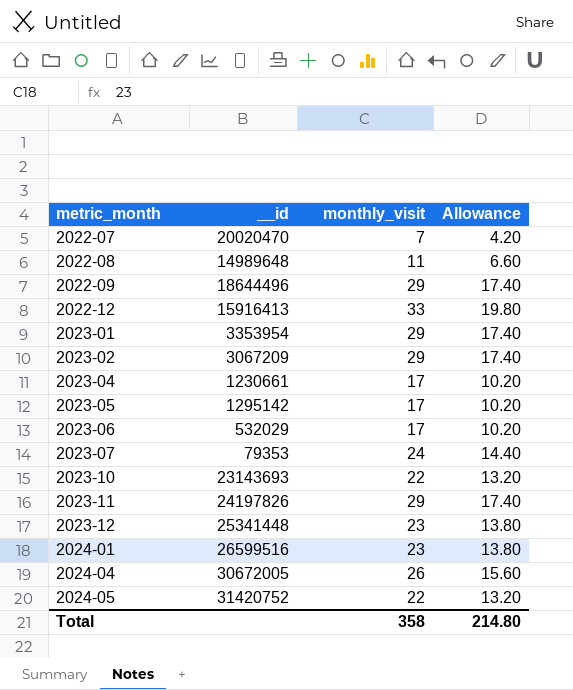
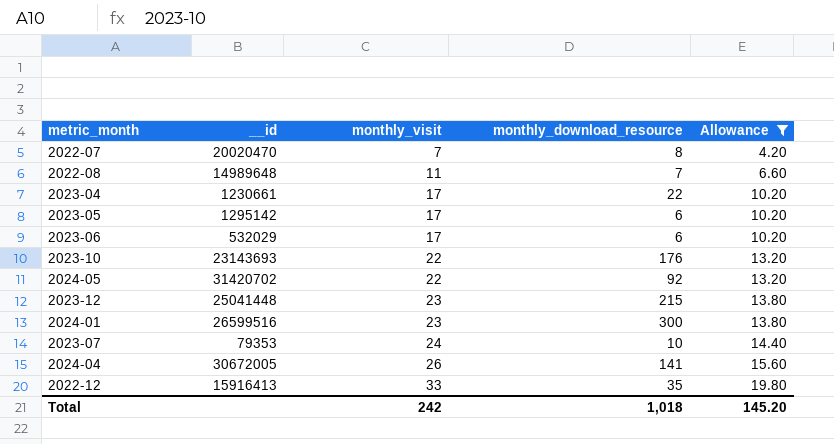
filter: none -> Allowance != 17.40
row order: metric_month ascending -> monthly_visit ascending
column monthly_download_resource | position: none -> 4
2024-05 | __id: 31420752 -> 31420702
2023-12 | __id: 25341448 -> 25041448
Total | monthly_visit: 358 -> 242
Total | Allowance: 214.80 -> 145.20

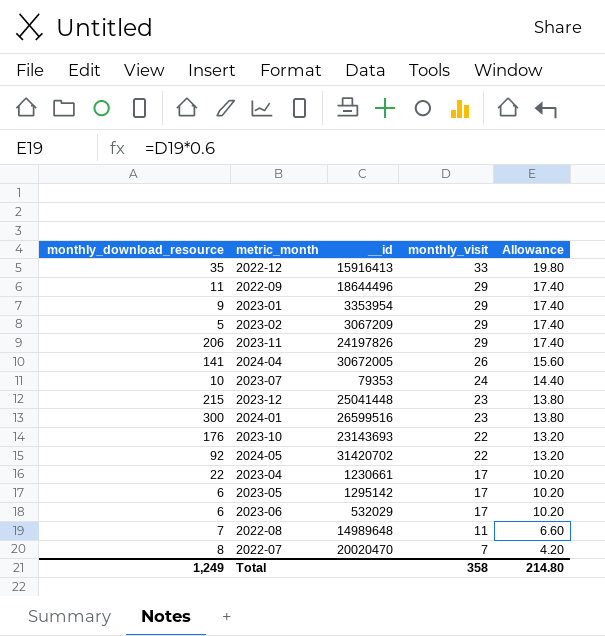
filter: Allowance != 17.40 -> none
row order: monthly_visit ascending -> monthly_visit descending
column monthly_download_resource | position: 4 -> 1
Total | monthly_download_resource: 1,018 -> 1,249
Total | monthly_visit: 242 -> 358
Total | Allowance: 145.20 -> 214.80

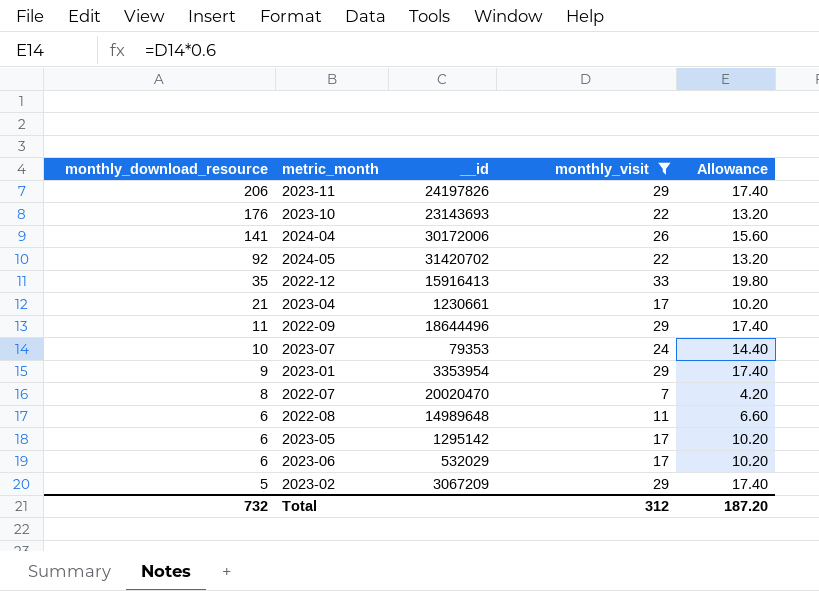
filter: none -> monthly_visit != 23
row order: monthly_visit descending -> monthly_download_resource descending
2024-04 | __id: 30672005 -> 30172006
2023-04 | monthly_download_resource: 22 -> 21
2022-08 | monthly_download_resource: 7 -> 6
Total | monthly_download_resource: 1,249 -> 732
Total | monthly_visit: 358 -> 312
Total | Allowance: 214.80 -> 187.20

